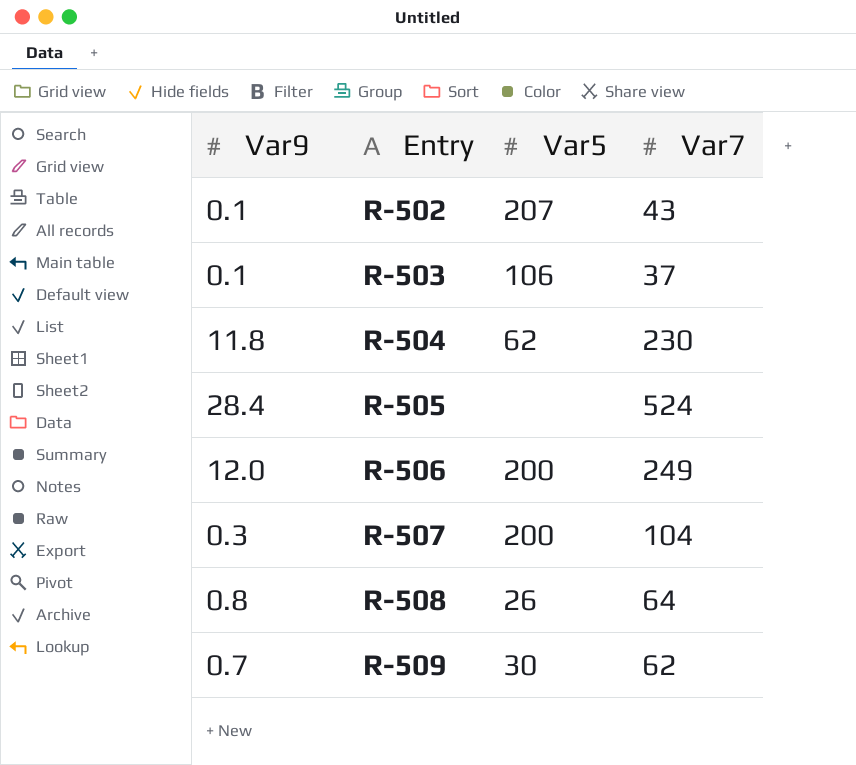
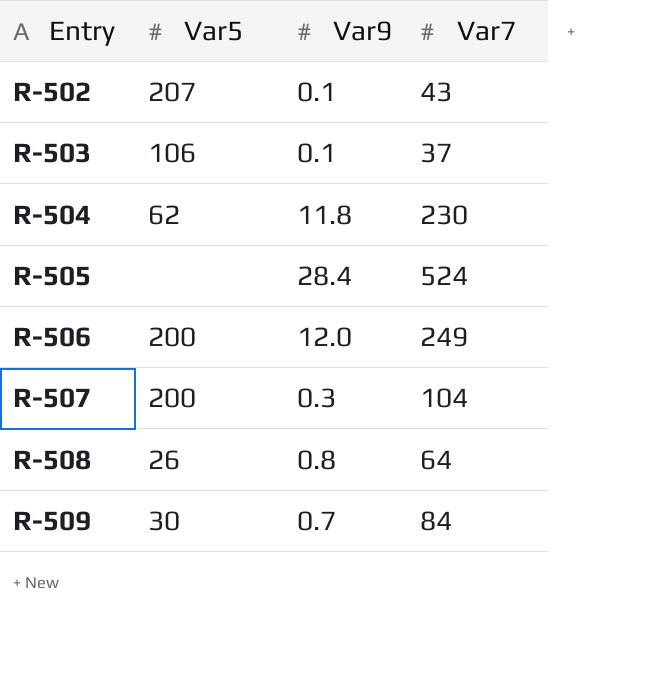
column Var9 | position: 1 -> 3
R-509 | Var7: 62 -> 84

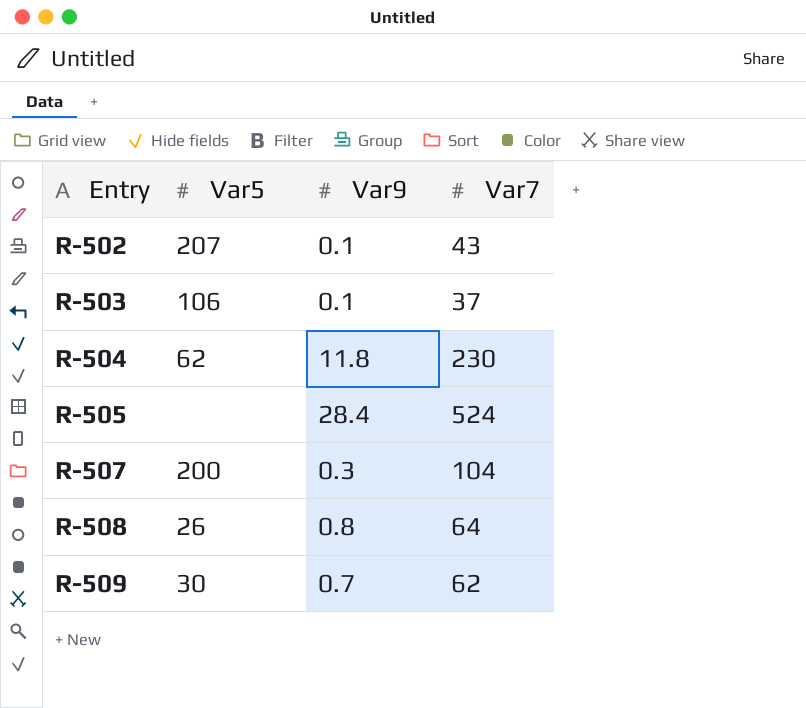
row R-506: 200 | 12.0 | 249 -> none
R-509 | Var7: 84 -> 62

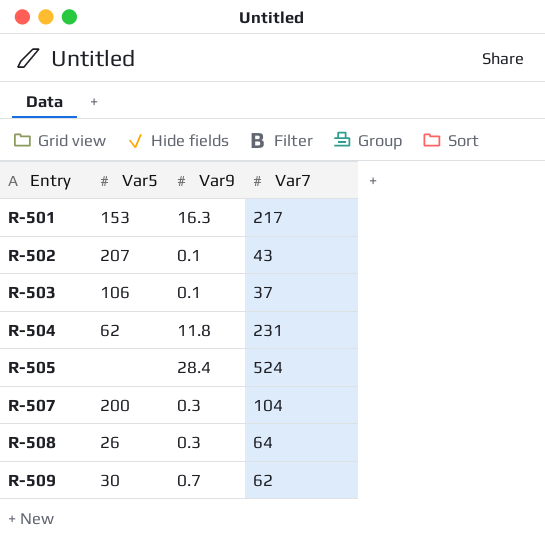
row R-501: none -> 153 | 16.3 | 217
R-504 | Var7: 230 -> 231
R-508 | Var9: 0.8 -> 0.3

